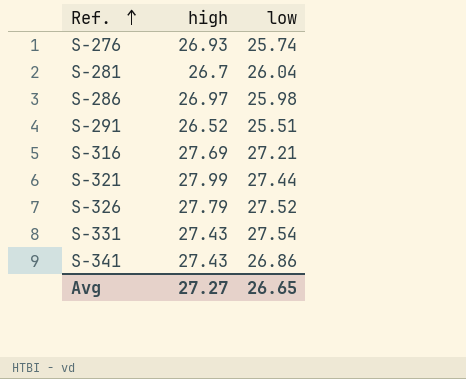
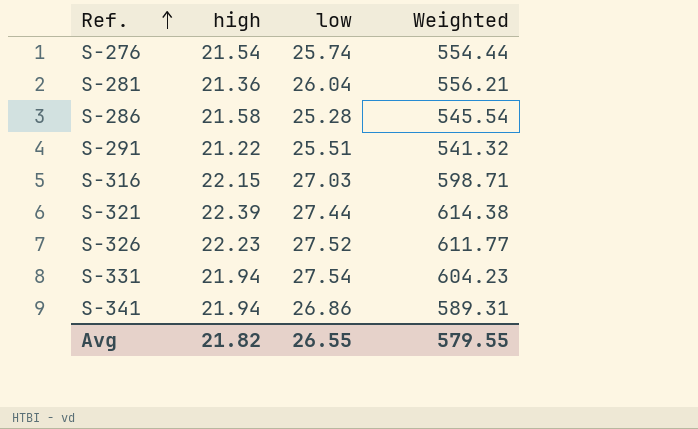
column Weighted | formula: none -> [high] * [low]
S-276 | high: 26.93 -> 21.54
S-281 | high: 26.7 -> 21.36
S-286 | high: 26.97 -> 21.58
S-286 | low: 25.98 -> 25.28
S-291 | high: 26.52 -> 21.22
S-316 | high: 27.69 -> 22.15
S-316 | low: 27.21 -> 27.03
S-321 | high: 27.99 -> 22.39
S-326 | high: 27.79 -> 22.23
S-331 | high: 27.43 -> 21.94
S-341 | high: 27.43 -> 21.94
Avg | high: 27.27 -> 21.82
Avg | low: 26.65 -> 26.55

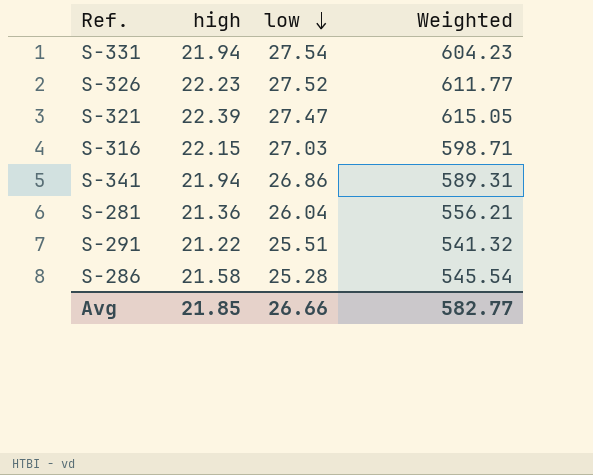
row order: Ref. ascending -> low descending
row S-276: 21.54 | 25.74 | 554.44 -> none
S-321 | low: 27.44 -> 27.47
S-321 | Weighted: 614.38 -> 615.05
Avg | high: 21.82 -> 21.85
Avg | low: 26.55 -> 26.66
Avg | Weighted: 579.55 -> 582.77

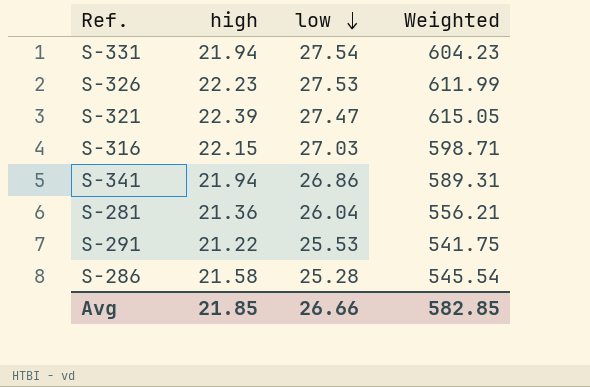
S-326 | low: 27.52 -> 27.53
S-326 | Weighted: 611.77 -> 611.99
S-291 | low: 25.51 -> 25.53
S-291 | Weighted: 541.32 -> 541.75
Avg | Weighted: 582.77 -> 582.85

